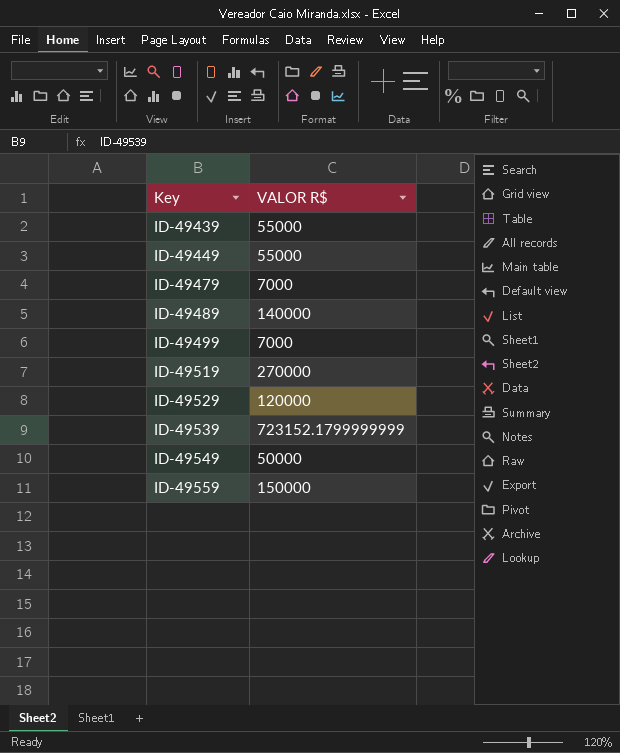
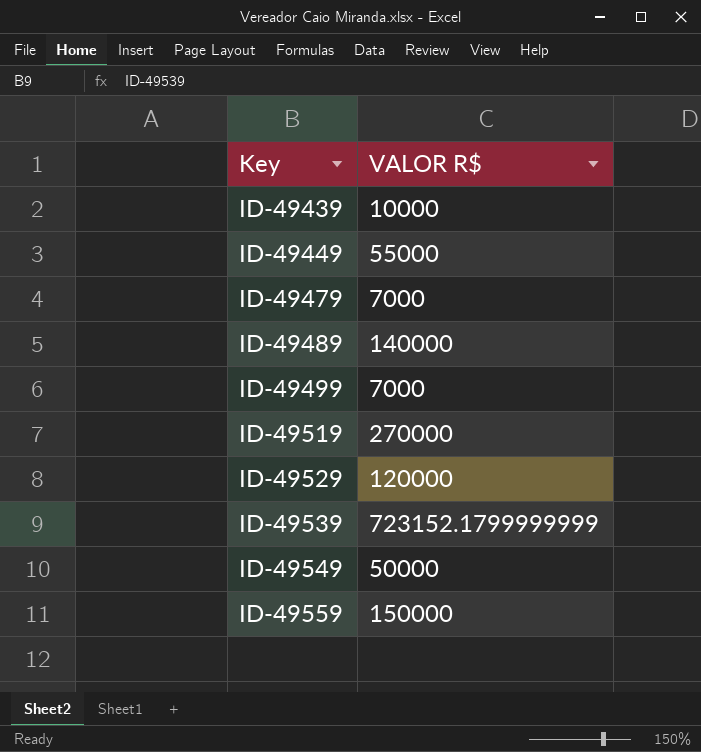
ID-49439 | VALOR R$: 55000 -> 10000

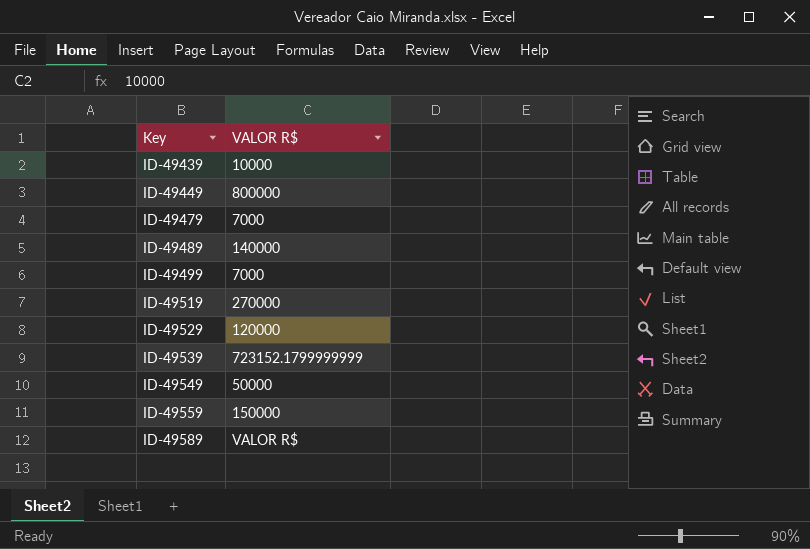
ID-49449 | VALOR R$: 55000 -> 800000
row ID-49589: none -> VALOR R$

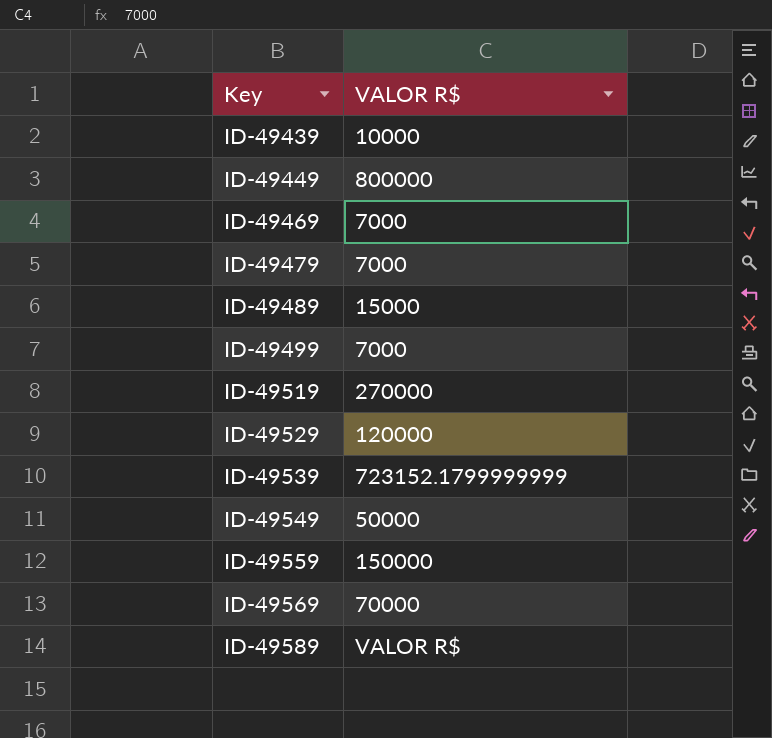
row ID-49469: none -> 7000
ID-49489 | VALOR R$: 140000 -> 15000
row ID-49569: none -> 70000

